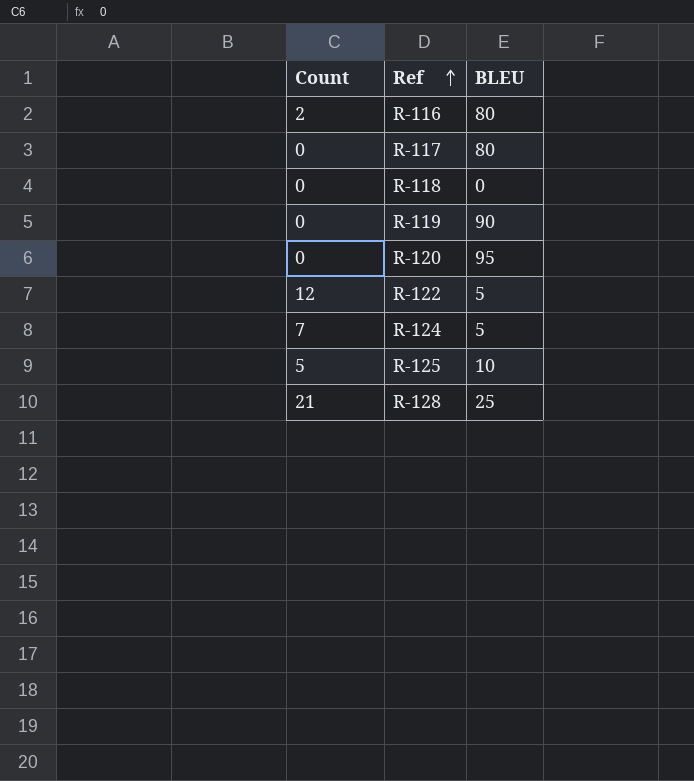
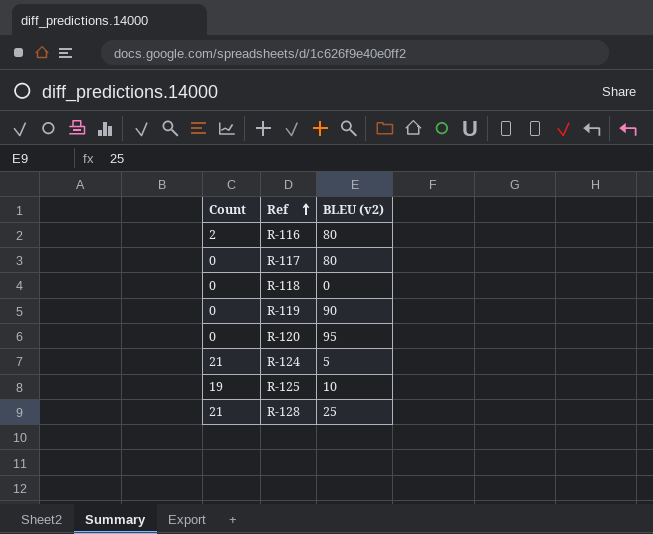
column name: BLEU -> BLEU (v2)
row R-122: 12 | 5 -> none
R-124 | Count: 7 -> 21
R-125 | Count: 5 -> 19

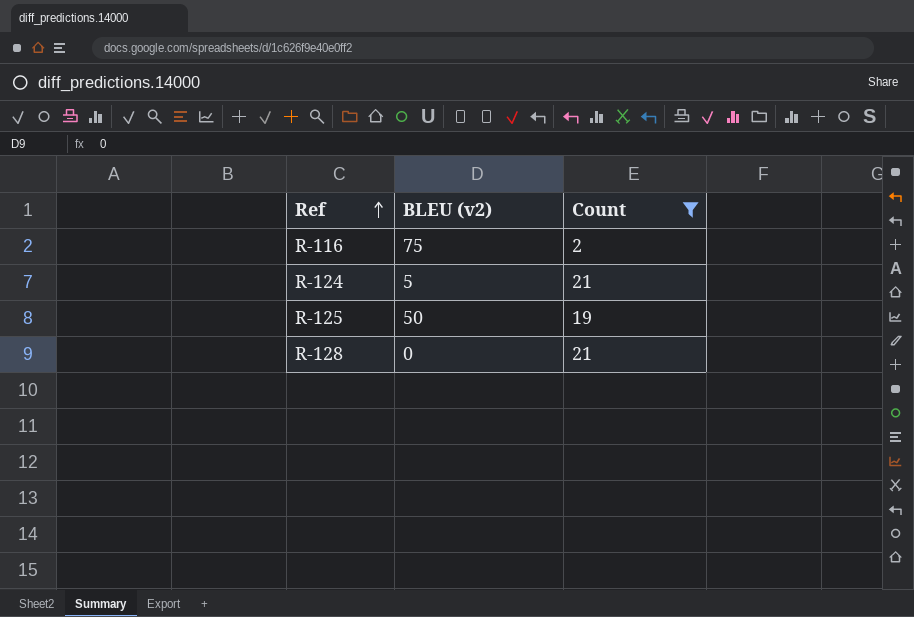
filter: none -> Count != 0
column Count | position: 1 -> 3
R-116 | BLEU (v2): 80 -> 75
R-125 | BLEU (v2): 10 -> 50
R-128 | BLEU (v2): 25 -> 0

